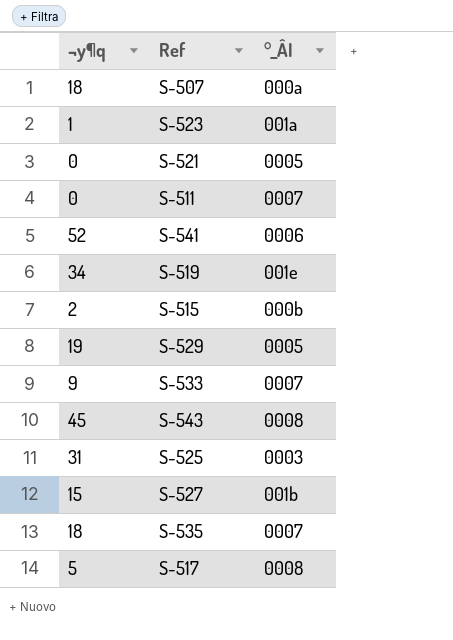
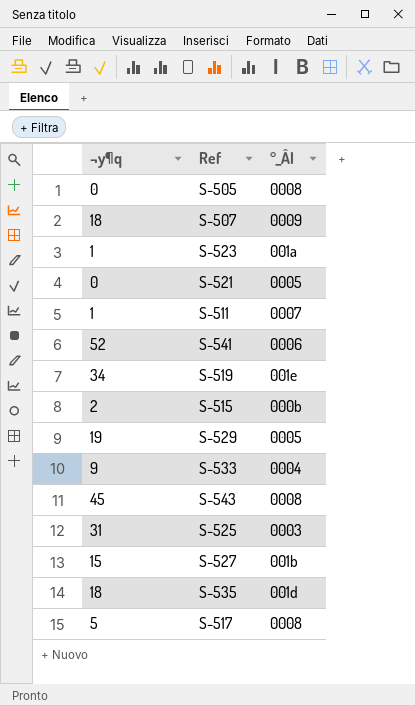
row S-505: none -> 0 | 0008
S-507 | °_ÂI: 000a -> 0009
S-511 | ¬y¶q: 0 -> 1
S-533 | °_ÂI: 0007 -> 0004
S-535 | °_ÂI: 0007 -> 001d

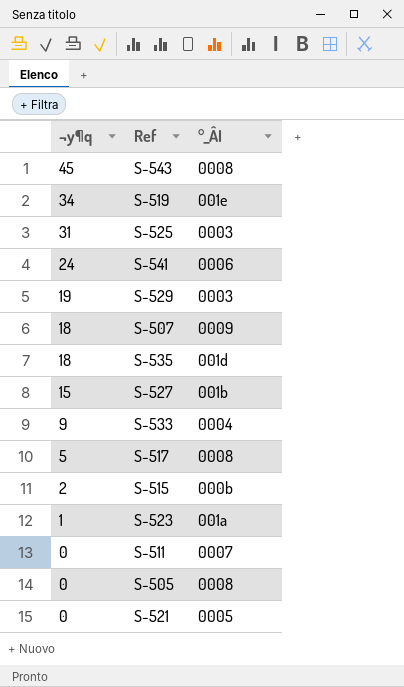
row order: none -> ¬y¶q descending
S-541 | ¬y¶q: 52 -> 24
S-529 | °_ÂI: 0005 -> 0003
S-511 | ¬y¶q: 1 -> 0

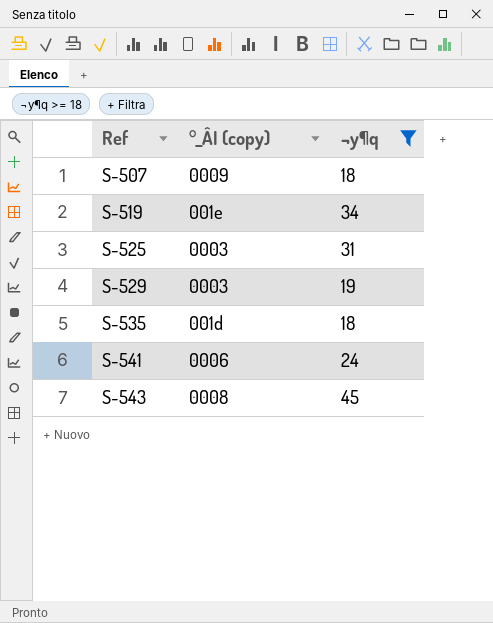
filter: none -> ¬y¶q >= 18
row order: ¬y¶q descending -> Ref ascending
column name: °_ÂI -> °_ÂI (copy)
column ¬y¶q | position: 1 -> 3

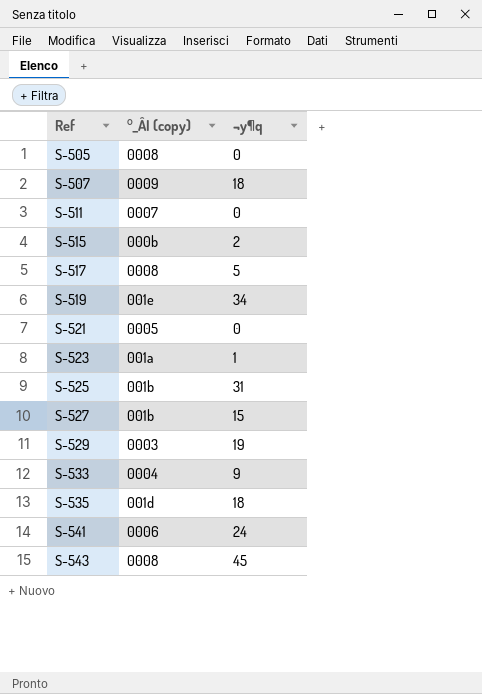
filter: ¬y¶q >= 18 -> none
S-525 | °_ÂI (copy): 0003 -> 001b

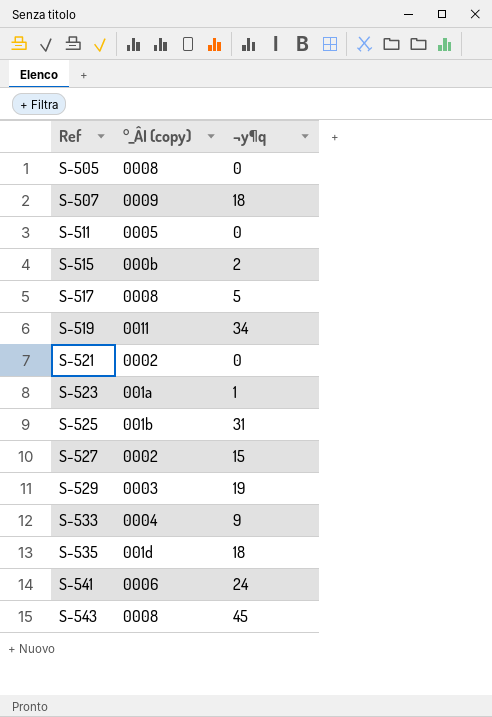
S-511 | °_ÂI (copy): 0007 -> 0005
S-519 | °_ÂI (copy): 001e -> 0011
S-521 | °_ÂI (copy): 0005 -> 0002
S-527 | °_ÂI (copy): 001b -> 0002

